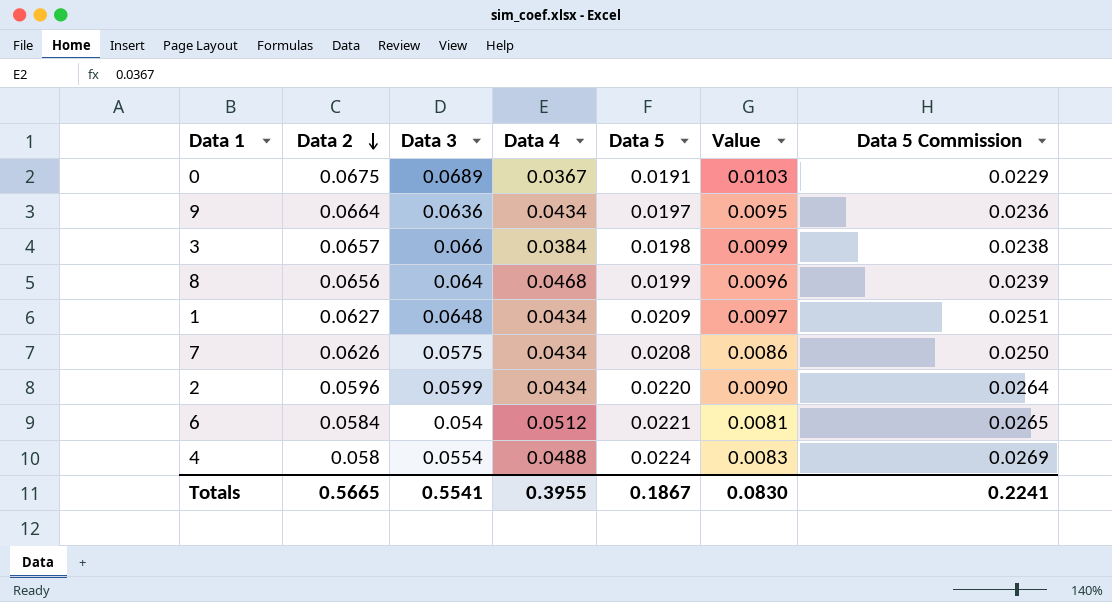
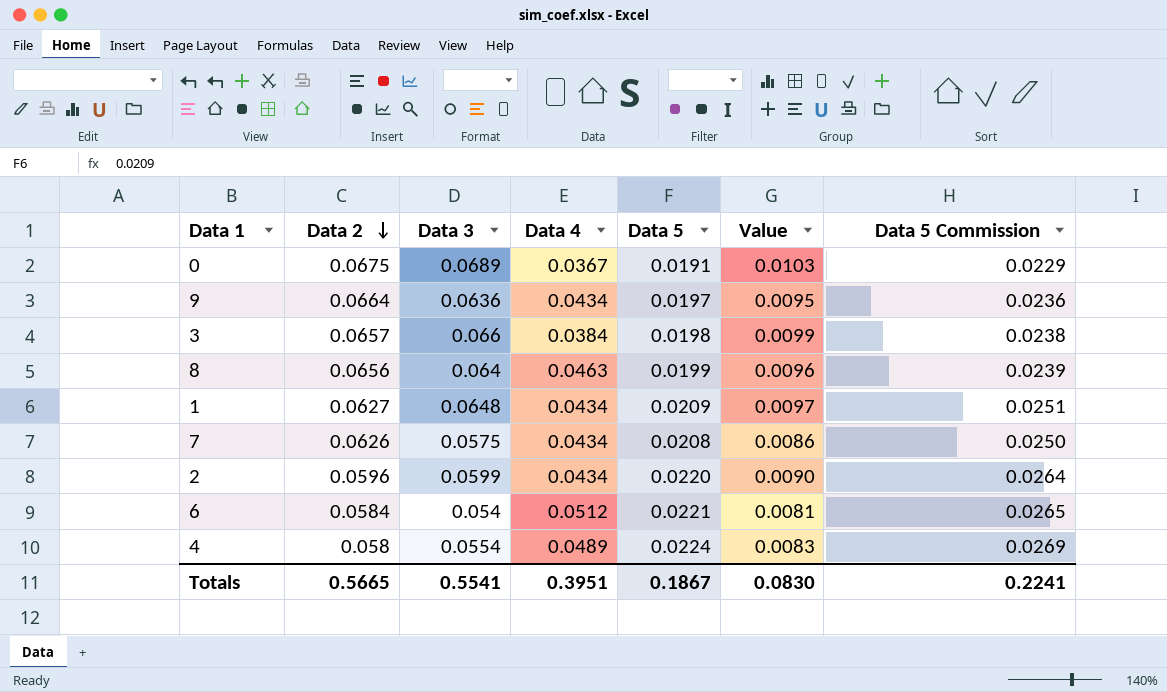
8 | Data 4: 0.0468 -> 0.0463
4 | Data 4: 0.0488 -> 0.0489
Totals | Data 4: 0.3955 -> 0.3951

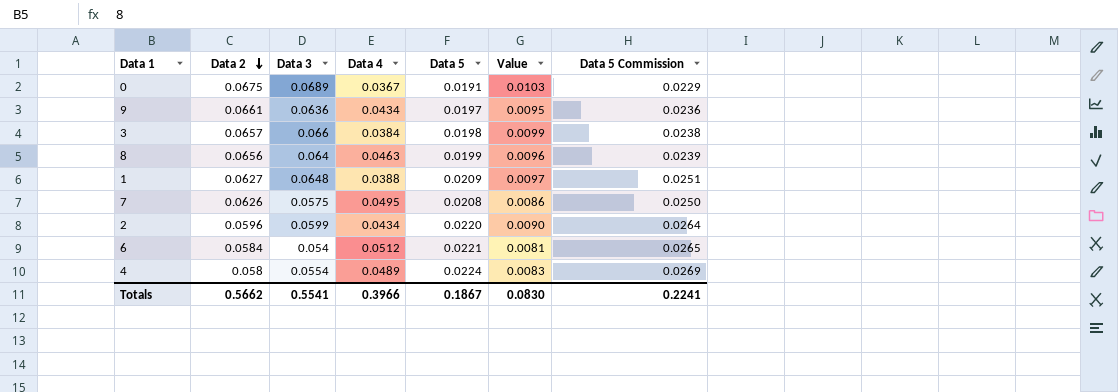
9 | Data 2: 0.0664 -> 0.0661
1 | Data 4: 0.0434 -> 0.0388
7 | Data 4: 0.0434 -> 0.0495
Totals | Data 2: 0.5665 -> 0.5662
Totals | Data 4: 0.3951 -> 0.3966

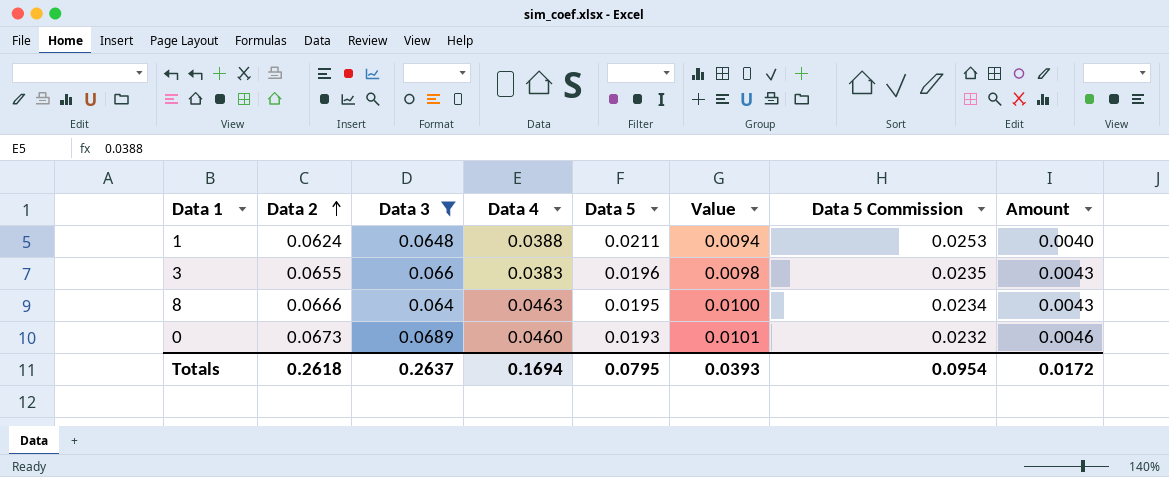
filter: none -> Data 3 >= 0.064
row order: Data 2 descending -> Data 2 ascending
column Value | formula: [Data 3] * 0.15 -> [Data 2] * 0.15
column Amount | formula: none -> [Data 2] * [Data 3]
1 | Data 2: 0.0627 -> 0.0624
1 | Data 5: 0.0209 -> 0.0211
1 | Data 5 Commission: 0.0251 -> 0.0253
3 | Data 2: 0.0657 -> 0.0655
3 | Data 4: 0.0384 -> 0.0383
3 | Data 5: 0.0198 -> 0.0196
3 | Data 5 Commission: 0.0238 -> 0.0235
8 | Data 2: 0.0656 -> 0.0666
8 | Data 5: 0.0199 -> 0.0195
8 | Data 5 Commission: 0.0239 -> 0.0234
0 | Data 2: 0.0675 -> 0.0673
0 | Data 4: 0.0367 -> 0.0460
0 | Data 5: 0.0191 -> 0.0193
0 | Data 5 Commission: 0.0229 -> 0.0232
Totals | Data 2: 0.5662 -> 0.2618
Totals | Data 3: 0.5541 -> 0.2637
Totals | Data 4: 0.3966 -> 0.1694
Totals | Data 5: 0.1867 -> 0.0795
Totals | Value: 0.0830 -> 0.0393
Totals | Data 5 Commission: 0.2241 -> 0.0954

